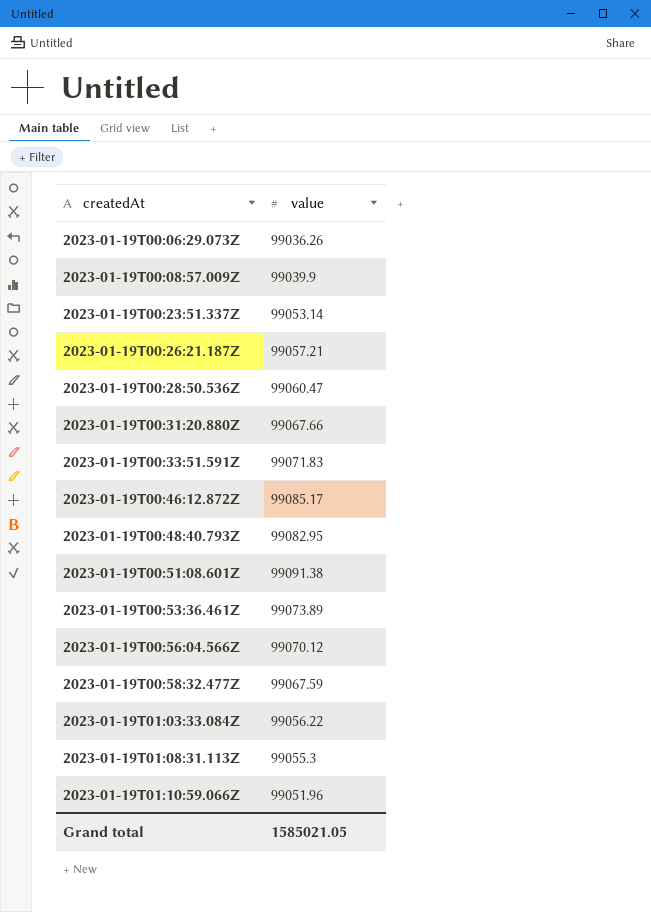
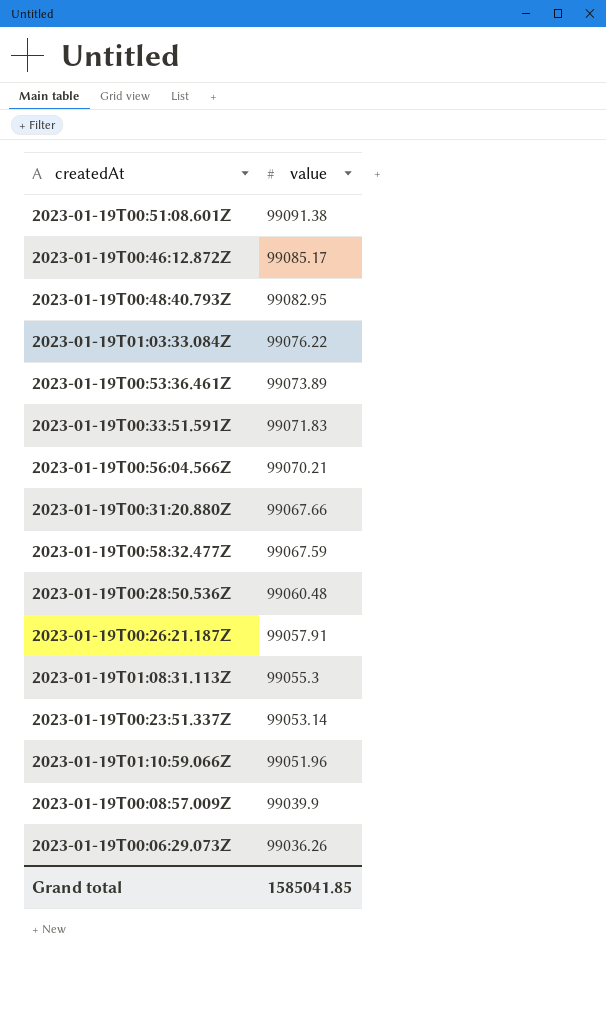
row order: createdAt ascending -> value descending
2023-01-19T01:03:33.084Z | value: 99056.22 -> 99076.22
2023-01-19T00:56:04.566Z | value: 99070.12 -> 99070.21
2023-01-19T00:28:50.536Z | value: 99060.47 -> 99060.48
2023-01-19T00:26:21.187Z | value: 99057.21 -> 99057.91
Grand total | value: 1585021.05 -> 1585041.85

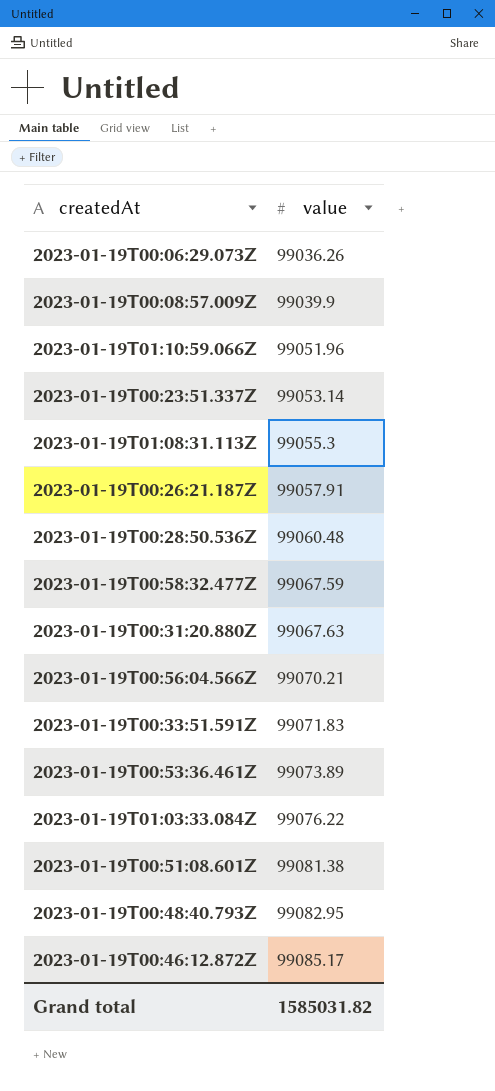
row order: value descending -> value ascending
2023-01-19T00:31:20.880Z | value: 99067.66 -> 99067.63
2023-01-19T00:51:08.601Z | value: 99091.38 -> 99081.38
Grand total | value: 1585041.85 -> 1585031.82

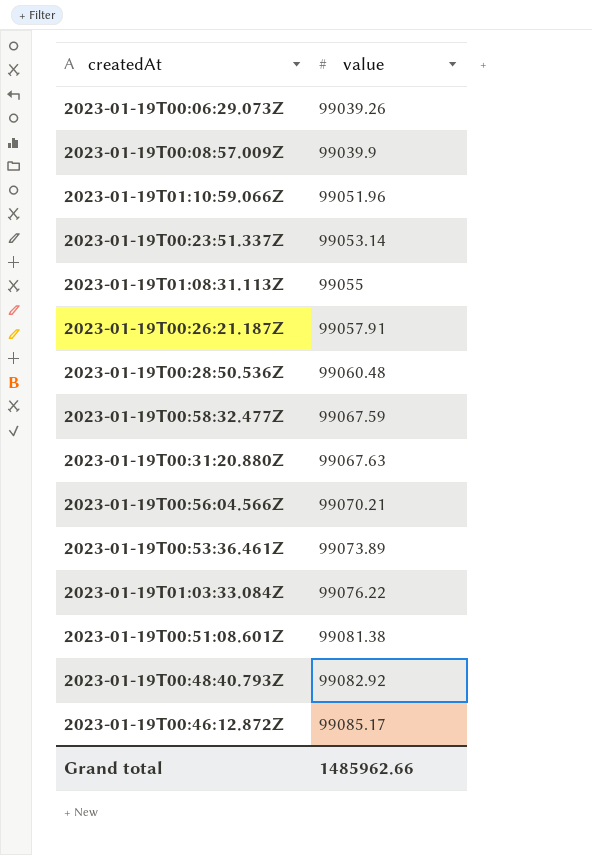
row 2023-01-19T00:33:51.591Z: 99071.83 -> none
2023-01-19T00:06:29.073Z | value: 99036.26 -> 99039.26
2023-01-19T01:08:31.113Z | value: 99055.3 -> 99055
2023-01-19T00:48:40.793Z | value: 99082.95 -> 99082.92
Grand total | value: 1585031.82 -> 1485962.66

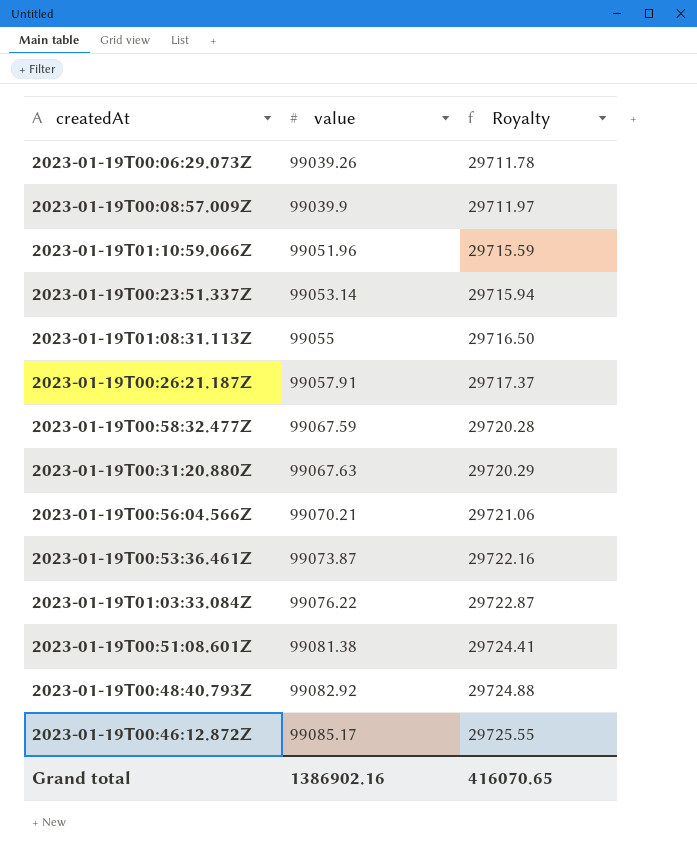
column Royalty | formula: none -> [value] * 0.3
row 2023-01-19T00:28:50.536Z: 99060.48 -> none
2023-01-19T00:53:36.461Z | value: 99073.89 -> 99073.87
Grand total | value: 1485962.66 -> 1386902.16

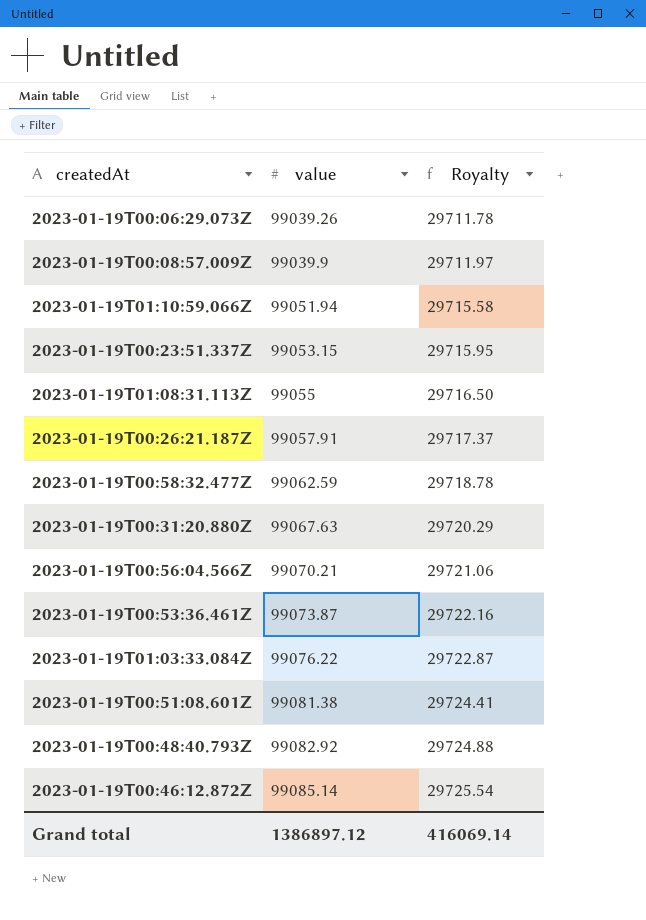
2023-01-19T01:10:59.066Z | value: 99051.96 -> 99051.94
2023-01-19T01:10:59.066Z | Royalty: 29715.59 -> 29715.58
2023-01-19T00:23:51.337Z | value: 99053.14 -> 99053.15
2023-01-19T00:23:51.337Z | Royalty: 29715.94 -> 29715.95
2023-01-19T00:58:32.477Z | value: 99067.59 -> 99062.59
2023-01-19T00:58:32.477Z | Royalty: 29720.28 -> 29718.78
2023-01-19T00:46:12.872Z | value: 99085.17 -> 99085.14
2023-01-19T00:46:12.872Z | Royalty: 29725.55 -> 29725.54
Grand total | value: 1386902.16 -> 1386897.12
Grand total | Royalty: 416070.65 -> 416069.14

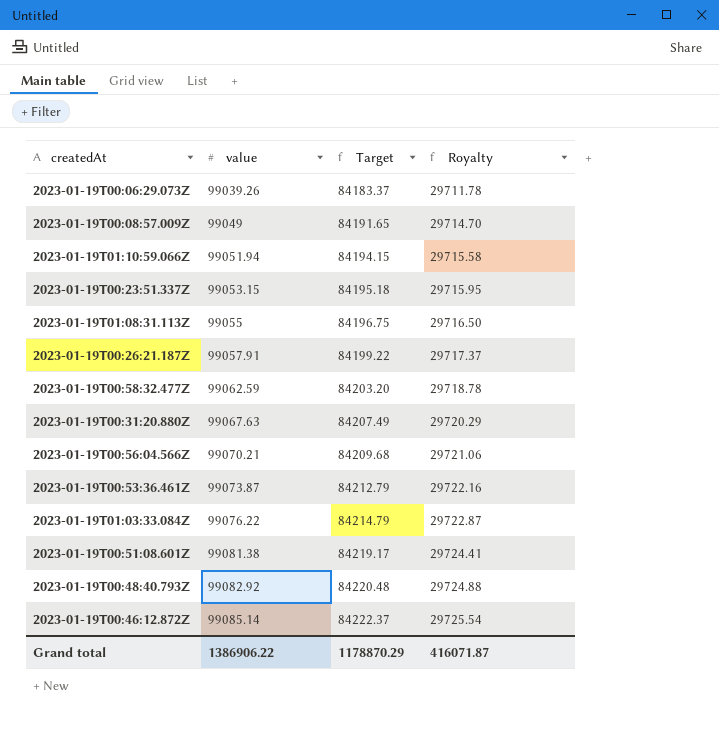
column Target | formula: none -> [value] * 0.85
2023-01-19T00:08:57.009Z | value: 99039.9 -> 99049
2023-01-19T00:08:57.009Z | Royalty: 29711.97 -> 29714.70
Grand total | value: 1386897.12 -> 1386906.22
Grand total | Royalty: 416069.14 -> 416071.87

